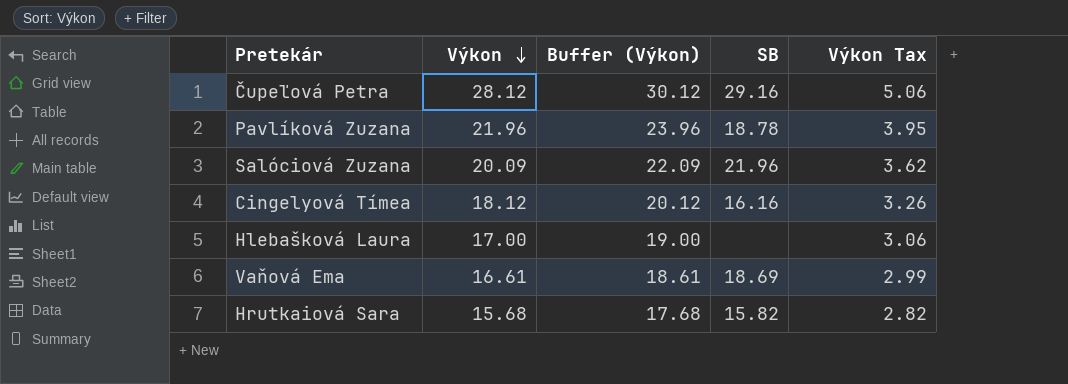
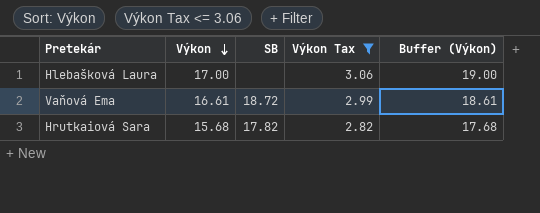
filter: none -> Výkon Tax <= 3.06
column Buffer (Výkon) | position: 3 -> 5
Vaňová Ema | SB: 18.69 -> 18.72
Hrutkaiová Sara | SB: 15.82 -> 17.82

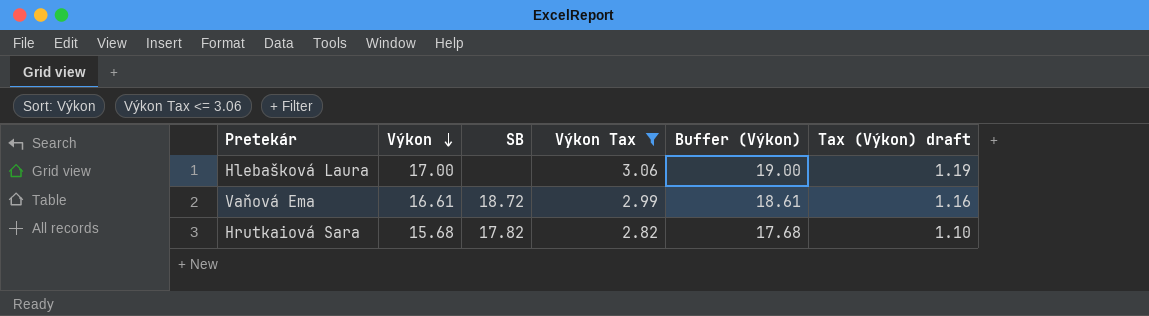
column Tax (Výkon) draft | formula: none -> [Výkon] * 0.07

